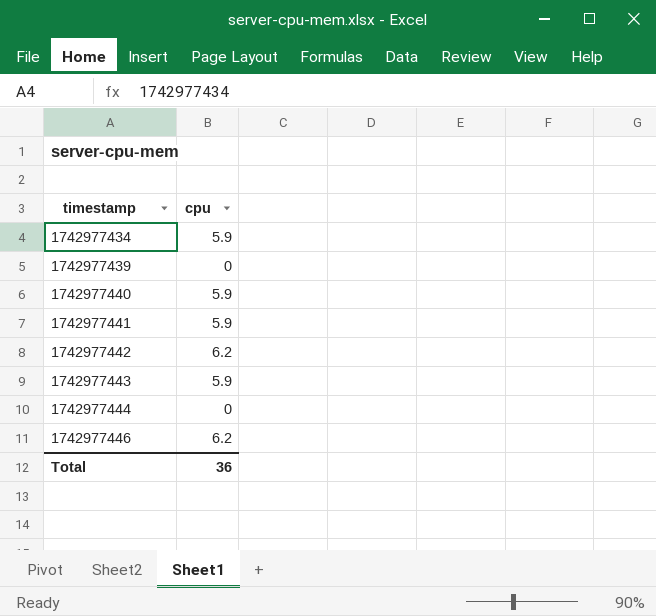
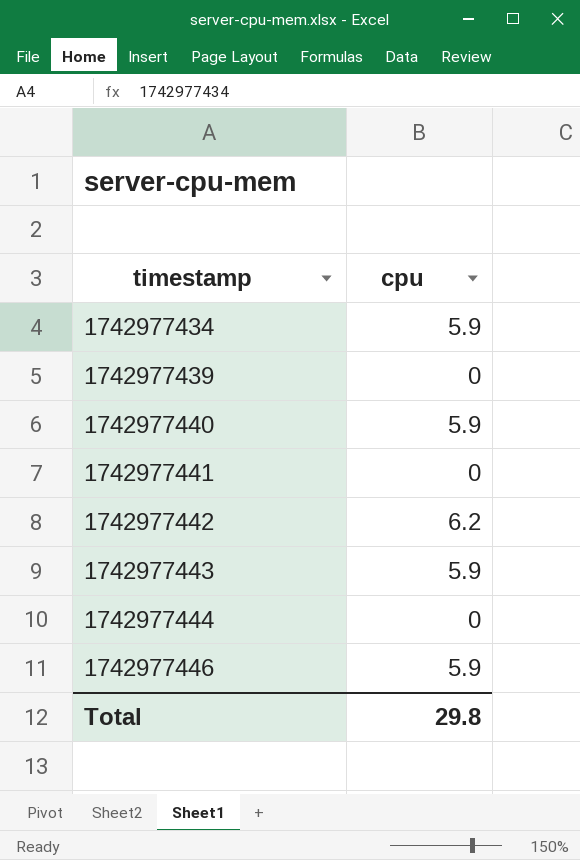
1742977441 | cpu: 5.9 -> 0
1742977446 | cpu: 6.2 -> 5.9
Total | cpu: 36 -> 29.8

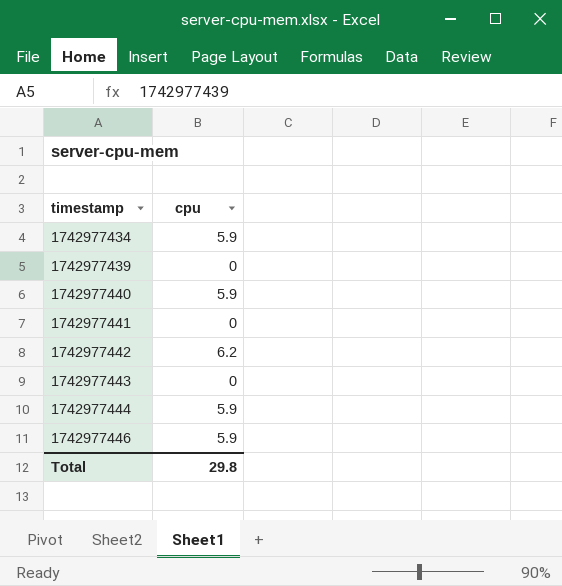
1742977443 | cpu: 5.9 -> 0
1742977444 | cpu: 0 -> 5.9

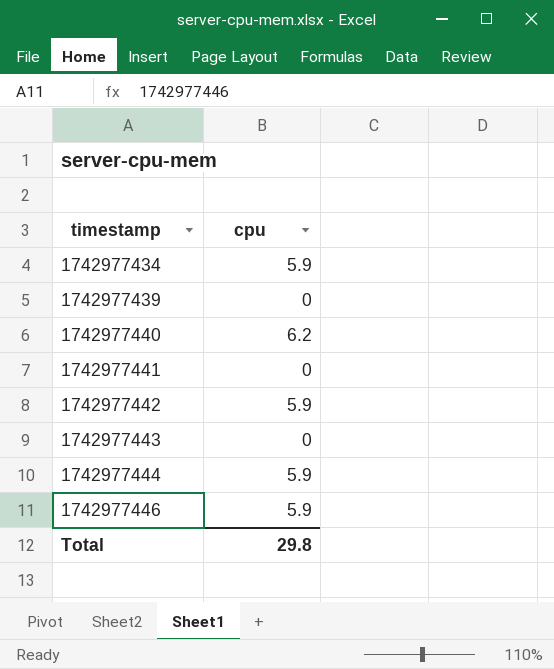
1742977440 | cpu: 5.9 -> 6.2
1742977442 | cpu: 6.2 -> 5.9

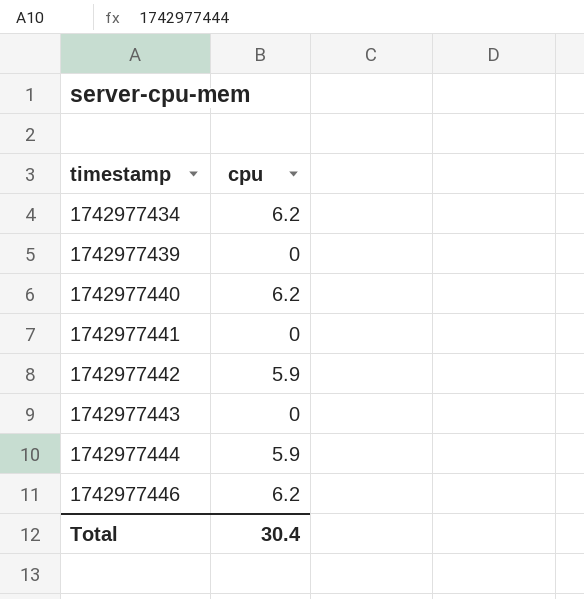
1742977434 | cpu: 5.9 -> 6.2
1742977446 | cpu: 5.9 -> 6.2
Total | cpu: 29.8 -> 30.4

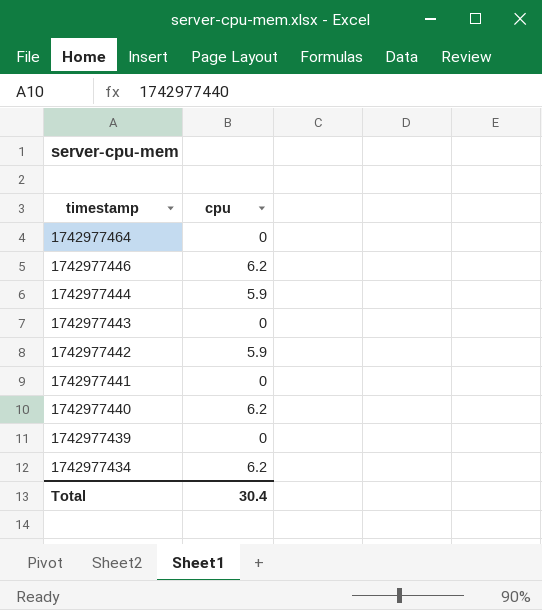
row order: timestamp ascending -> timestamp descending
row 1742977464: none -> 0

